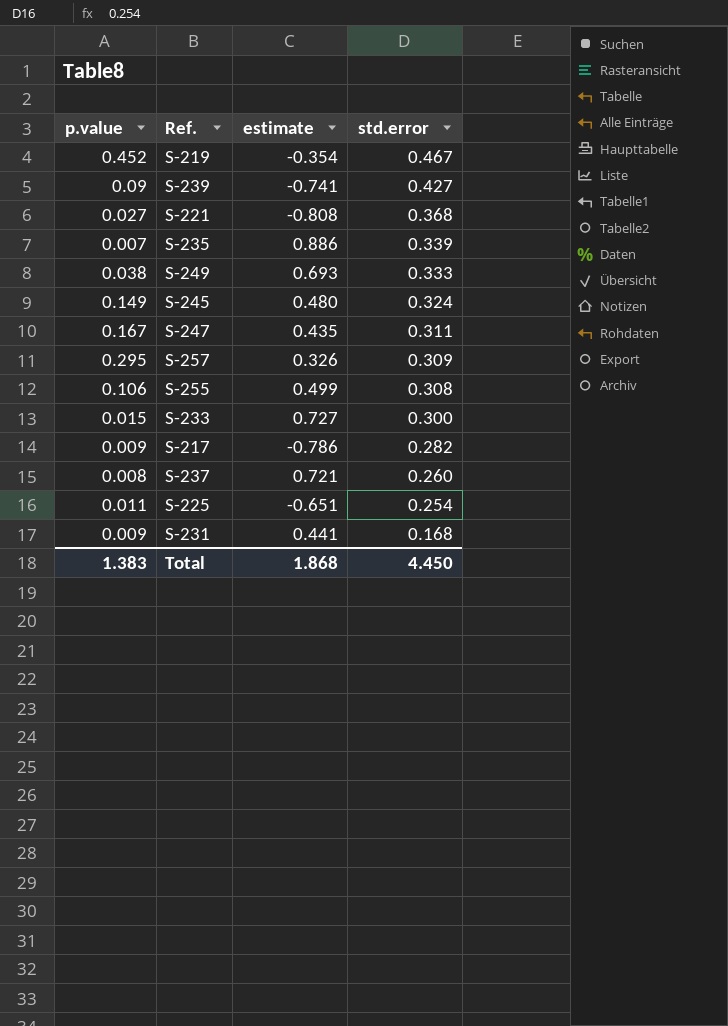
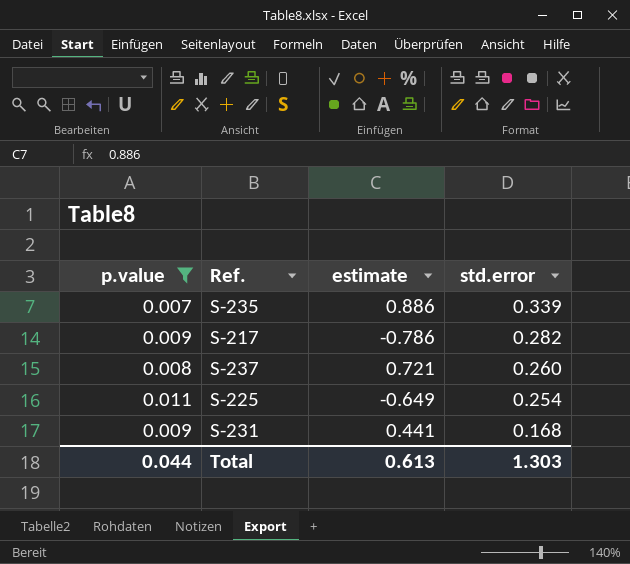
filter: none -> p.value <= 0.011
S-225 | estimate: -0.651 -> -0.649
Total | p.value: 1.383 -> 0.044
Total | estimate: 1.868 -> 0.613
Total | std.error: 4.450 -> 1.303

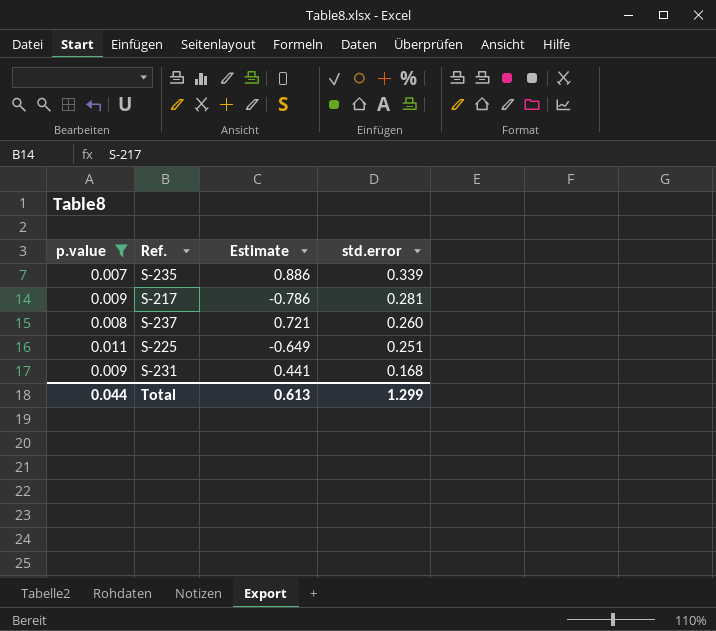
column name: estimate -> Estimate
S-217 | std.error: 0.282 -> 0.281
S-225 | std.error: 0.254 -> 0.251
Total | std.error: 1.303 -> 1.299

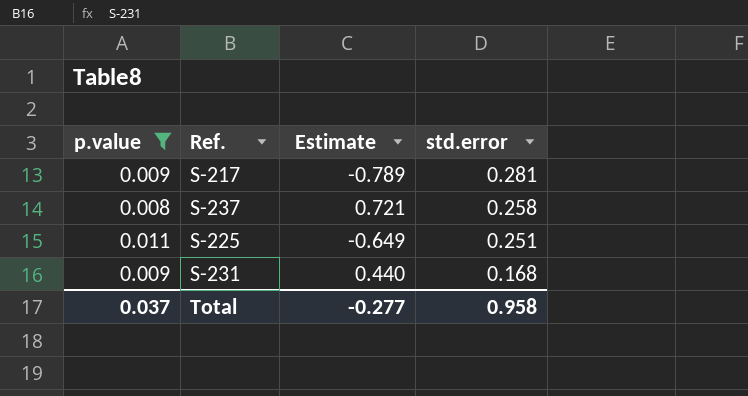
row S-235: 0.007 | 0.886 | 0.339 -> none
S-217 | Estimate: -0.786 -> -0.789
S-237 | std.error: 0.260 -> 0.258
S-231 | Estimate: 0.441 -> 0.440
Total | p.value: 0.044 -> 0.037
Total | Estimate: 0.613 -> -0.277
Total | std.error: 1.299 -> 0.958

